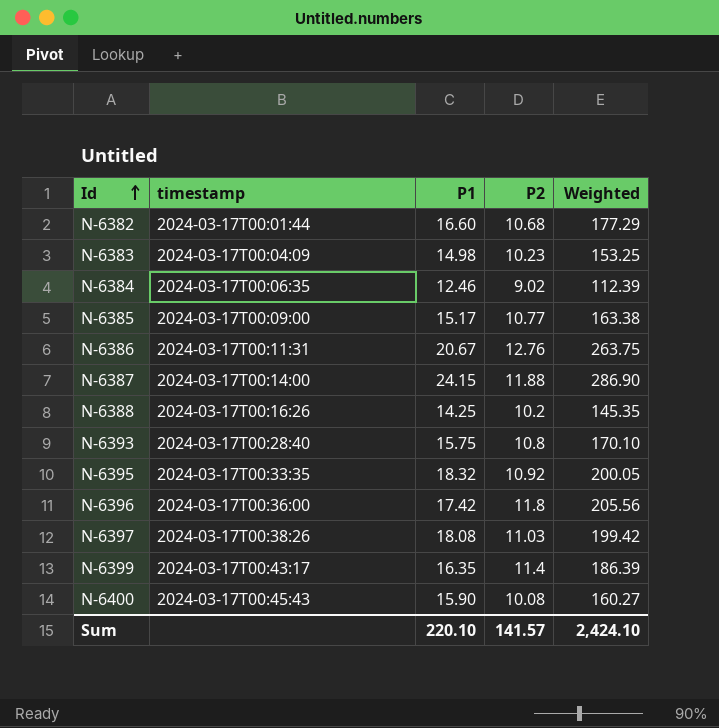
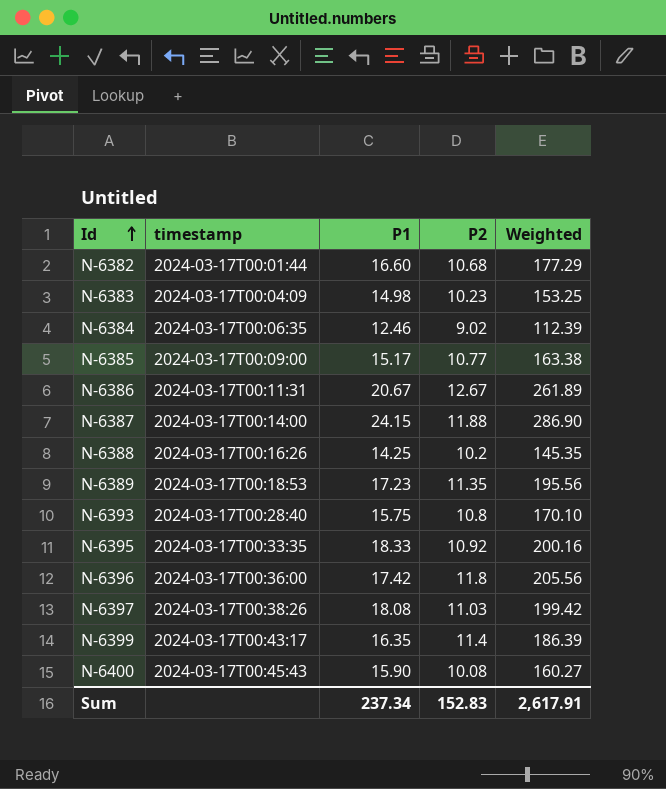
N-6386 | P2: 12.76 -> 12.67
N-6386 | Weighted: 263.75 -> 261.89
row N-6389: none -> 2024-03-17T00:18:53 | 17.23 | 11.35 | 195.56
N-6395 | P1: 18.32 -> 18.33
N-6395 | Weighted: 200.05 -> 200.16
Sum | P1: 220.10 -> 237.34
Sum | P2: 141.57 -> 152.83
Sum | Weighted: 2,424.10 -> 2,617.91

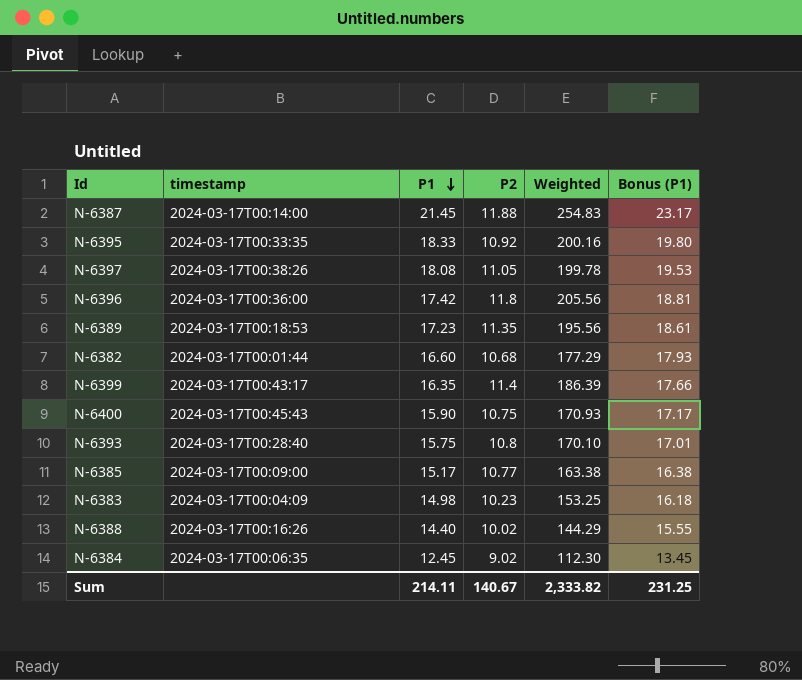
row order: Id ascending -> P1 descending
column Bonus (P1) | formula: none -> [P1] * 1.08
row N-6386: 2024-03-17T00:11:31 | 20.67 | 12.67 | 261.89 -> none
N-6387 | P1: 24.15 -> 21.45
N-6387 | Weighted: 286.90 -> 254.83
N-6397 | P2: 11.03 -> 11.05
N-6397 | Weighted: 199.42 -> 199.78
N-6400 | P2: 10.08 -> 10.75
N-6400 | Weighted: 160.27 -> 170.93
N-6388 | P1: 14.25 -> 14.40
N-6388 | P2: 10.2 -> 10.02
N-6388 | Weighted: 145.35 -> 144.29
N-6384 | P1: 12.46 -> 12.45
N-6384 | Weighted: 112.39 -> 112.30
Sum | P1: 237.34 -> 214.11
Sum | P2: 152.83 -> 140.67
Sum | Weighted: 2,617.91 -> 2,333.82

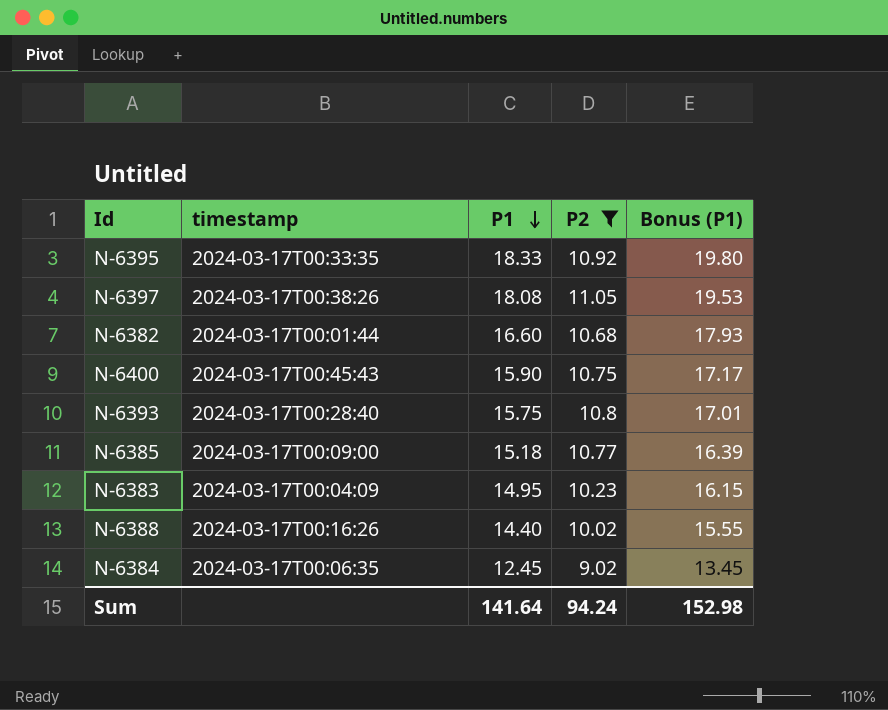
filter: none -> P2 <= 11.05
column Weighted | formula: [P1] * [P2] -> none
N-6385 | P1: 15.17 -> 15.18
N-6385 | Bonus (P1): 16.38 -> 16.39
N-6383 | P1: 14.98 -> 14.95
N-6383 | Bonus (P1): 16.18 -> 16.15
Sum | P1: 214.11 -> 141.64
Sum | P2: 140.67 -> 94.24
Sum | Bonus (P1): 231.25 -> 152.98

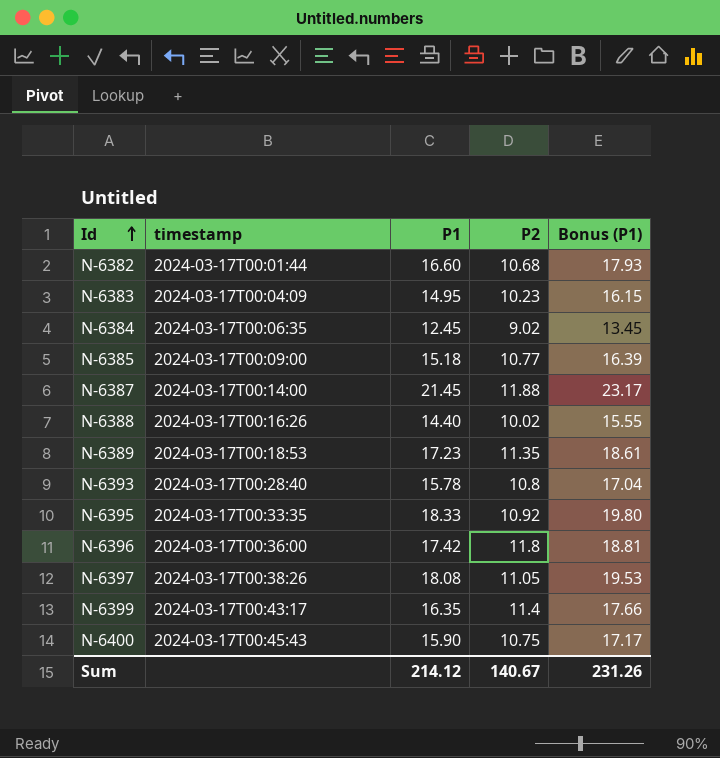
filter: P2 <= 11.05 -> none
row order: P1 descending -> Id ascending
N-6393 | P1: 15.75 -> 15.78
N-6393 | Bonus (P1): 17.01 -> 17.04
Sum | P1: 141.64 -> 214.12
Sum | P2: 94.24 -> 140.67
Sum | Bonus (P1): 152.98 -> 231.26

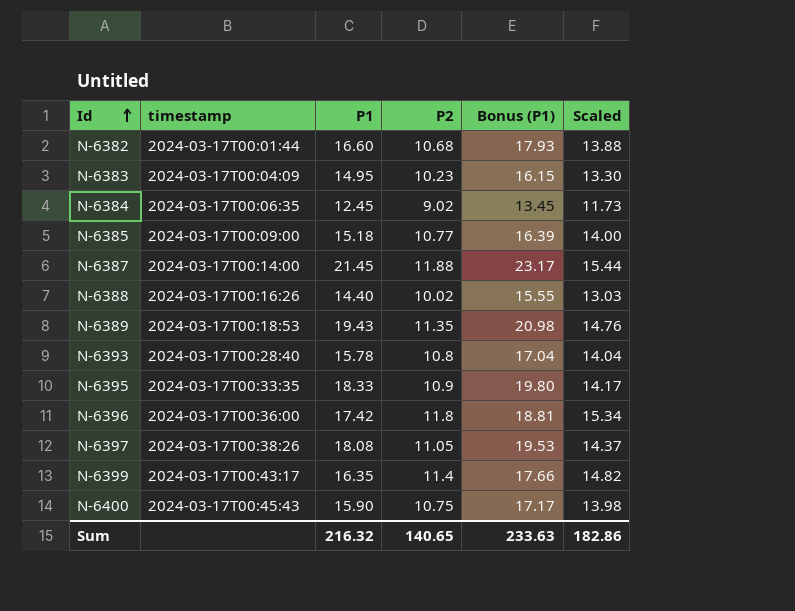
column Scaled | formula: none -> [P2] * 1.3
N-6389 | P1: 17.23 -> 19.43
N-6389 | Bonus (P1): 18.61 -> 20.98
N-6395 | P2: 10.92 -> 10.9
Sum | P1: 214.12 -> 216.32
Sum | P2: 140.67 -> 140.65
Sum | Bonus (P1): 231.26 -> 233.63

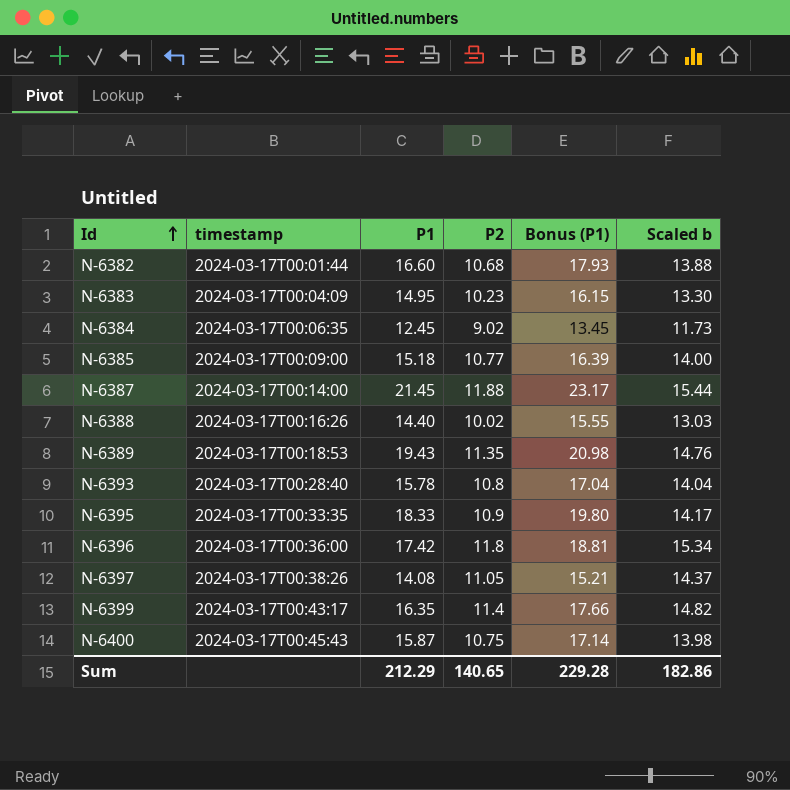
column name: Scaled -> Scaled b
N-6397 | P1: 18.08 -> 14.08
N-6397 | Bonus (P1): 19.53 -> 15.21
N-6400 | P1: 15.90 -> 15.87
N-6400 | Bonus (P1): 17.17 -> 17.14
Sum | P1: 216.32 -> 212.29
Sum | Bonus (P1): 233.63 -> 229.28

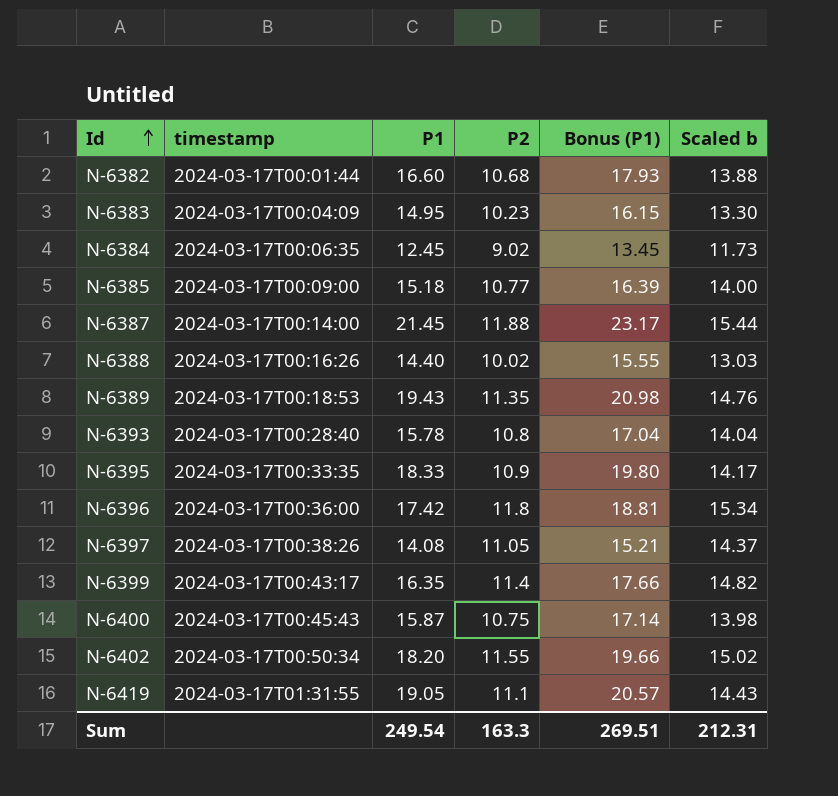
row N-6402: none -> 2024-03-17T00:50:34 | 18.20 | 11.55 | 19.66 | 15.02
row N-6419: none -> 2024-03-17T01:31:55 | 19.05 | 11.1 | 20.57 | 14.43
Sum | P1: 212.29 -> 249.54
Sum | P2: 140.65 -> 163.3
Sum | Bonus (P1): 229.28 -> 269.51
Sum | Scaled b: 182.86 -> 212.31

